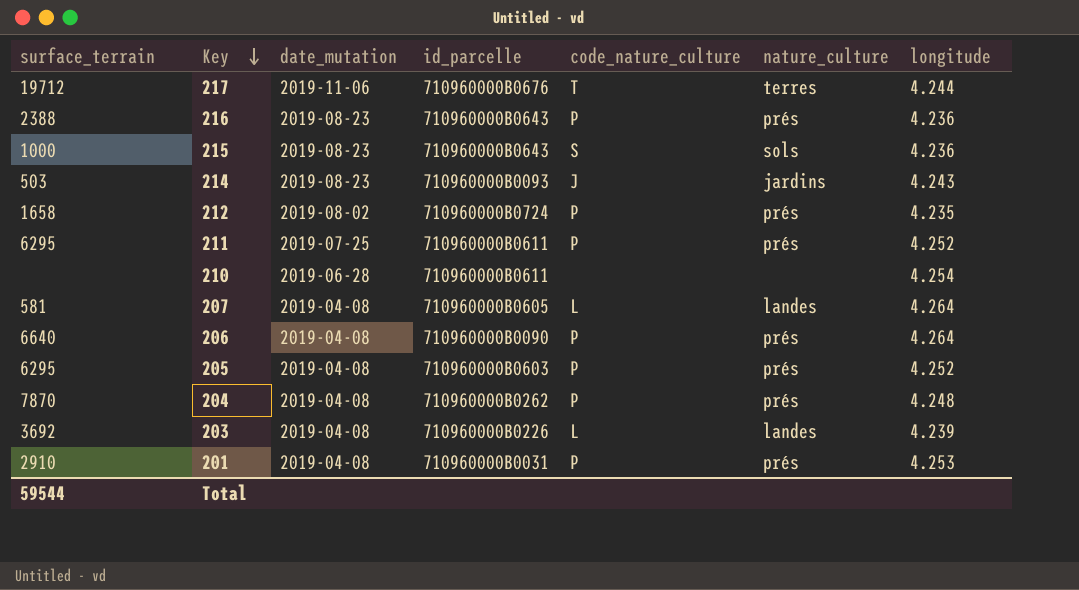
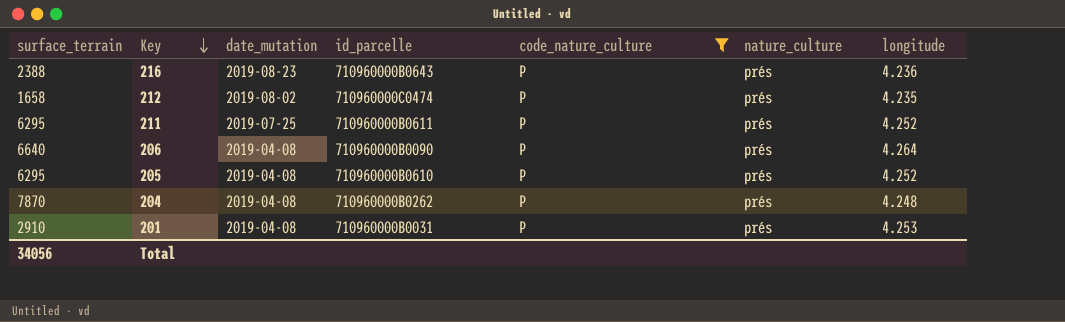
filter: none -> code_nature_culture = P
212 | id_parcelle: 710960000B0724 -> 710960000C0474
205 | id_parcelle: 710960000B0603 -> 710960000B0610
Total | surface_terrain: 59544 -> 34056

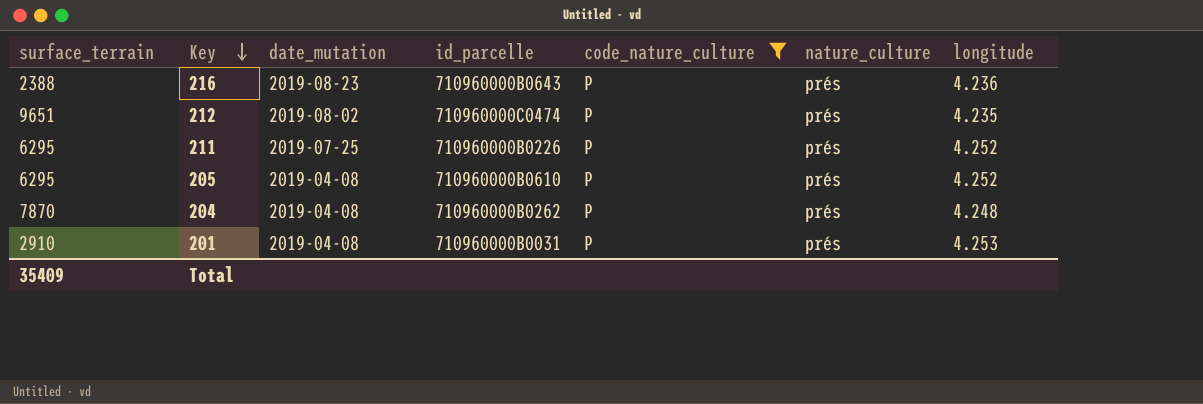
row 206: 6640 | 2019-04-08 | 710960000B0090 | P | prés | 4.264 -> none
212 | surface_terrain: 1658 -> 9651
211 | id_parcelle: 710960000B0611 -> 710960000B0226
Total | surface_terrain: 34056 -> 35409

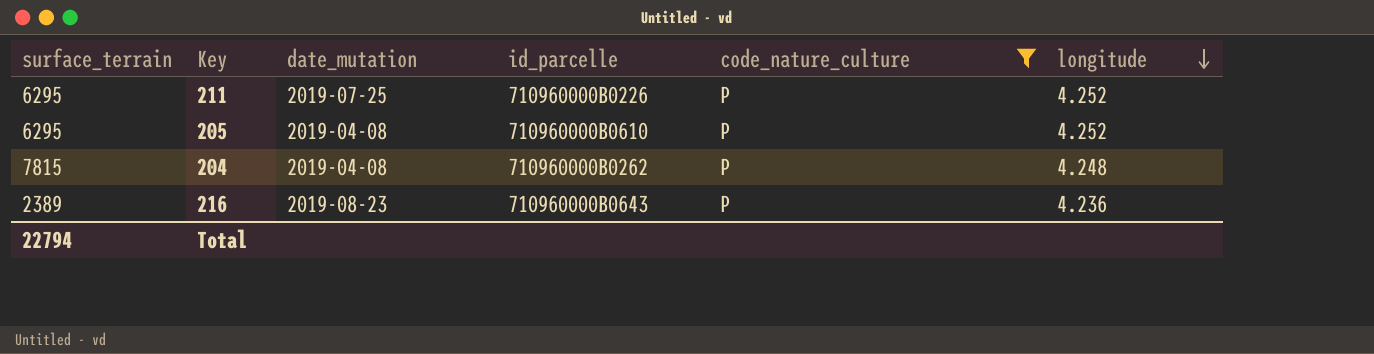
row order: Key descending -> longitude descending
column nature_culture | position: 6 -> none
row 212: 9651 | 2019-08-02 | 710960000C0474 | P | prés | 4.235 -> none
row 201: 2910 | 2019-04-08 | 710960000B0031 | P | prés | 4.253 -> none
204 | surface_terrain: 7870 -> 7815
216 | surface_terrain: 2388 -> 2389
Total | surface_terrain: 35409 -> 22794

